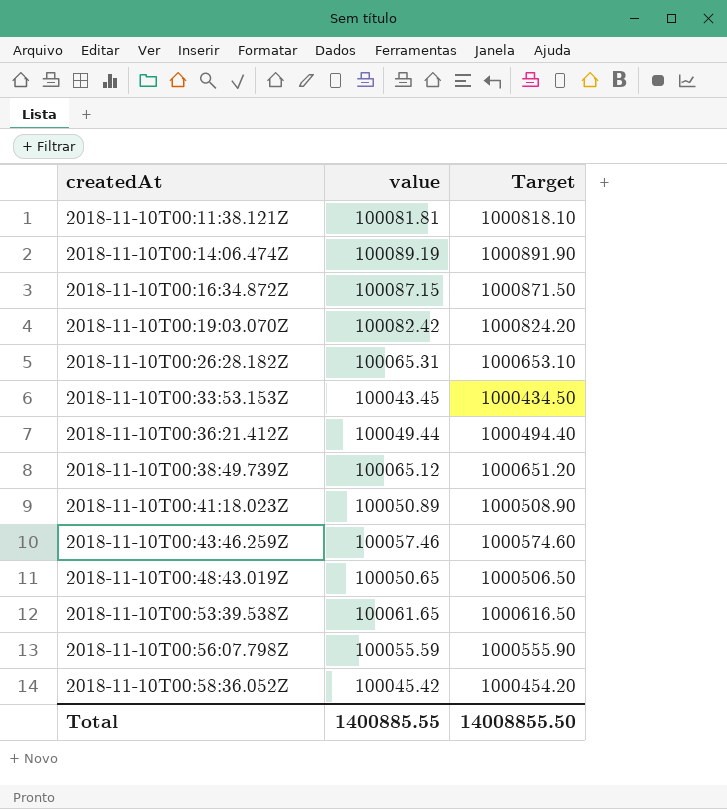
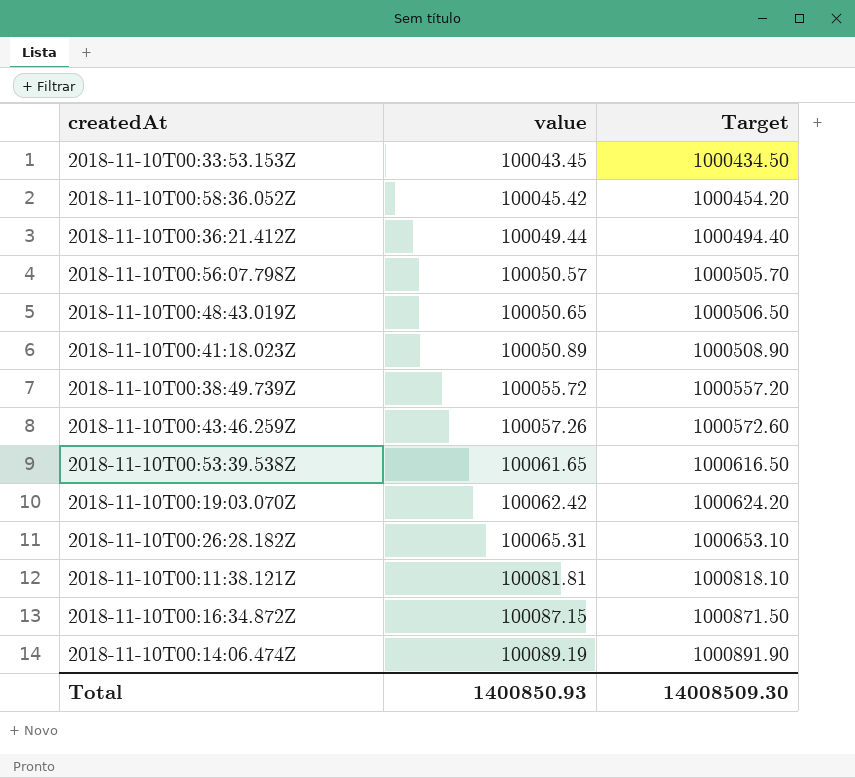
row order: createdAt ascending -> value ascending
2018-11-10T00:56:07.798Z | value: 100055.59 -> 100050.57
2018-11-10T00:56:07.798Z | Target: 1000555.90 -> 1000505.70
2018-11-10T00:38:49.739Z | value: 100065.12 -> 100055.72
2018-11-10T00:38:49.739Z | Target: 1000651.20 -> 1000557.20
2018-11-10T00:43:46.259Z | value: 100057.46 -> 100057.26
2018-11-10T00:43:46.259Z | Target: 1000574.60 -> 1000572.60
2018-11-10T00:19:03.070Z | value: 100082.42 -> 100062.42
2018-11-10T00:19:03.070Z | Target: 1000824.20 -> 1000624.20
Total | value: 1400885.55 -> 1400850.93
Total | Target: 14008855.50 -> 14008509.30

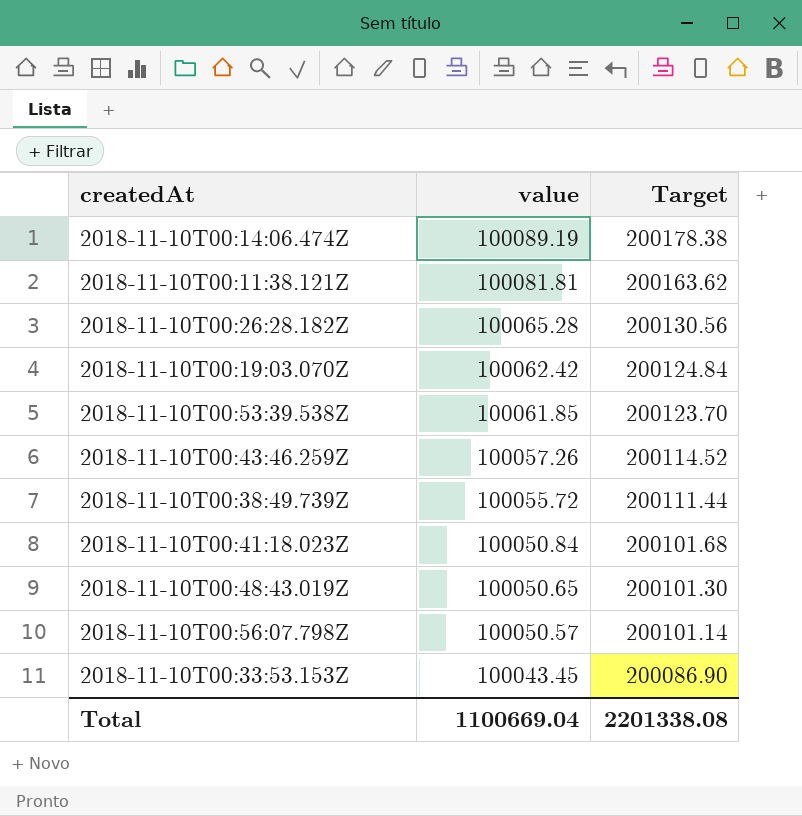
row order: value ascending -> value descending
column Target | formula: [value] * 10 -> [value] * 2
row 2018-11-10T00:58:36.052Z: 100045.42 | 1000454.20 -> none
row 2018-11-10T00:36:21.412Z: 100049.44 | 1000494.40 -> none
row 2018-11-10T00:16:34.872Z: 100087.15 | 1000871.50 -> none
2018-11-10T00:26:28.182Z | value: 100065.31 -> 100065.28
2018-11-10T00:53:39.538Z | value: 100061.65 -> 100061.85
2018-11-10T00:41:18.023Z | value: 100050.89 -> 100050.84
Total | value: 1400850.93 -> 1100669.04
Total | Target: 14008509.30 -> 2201338.08

